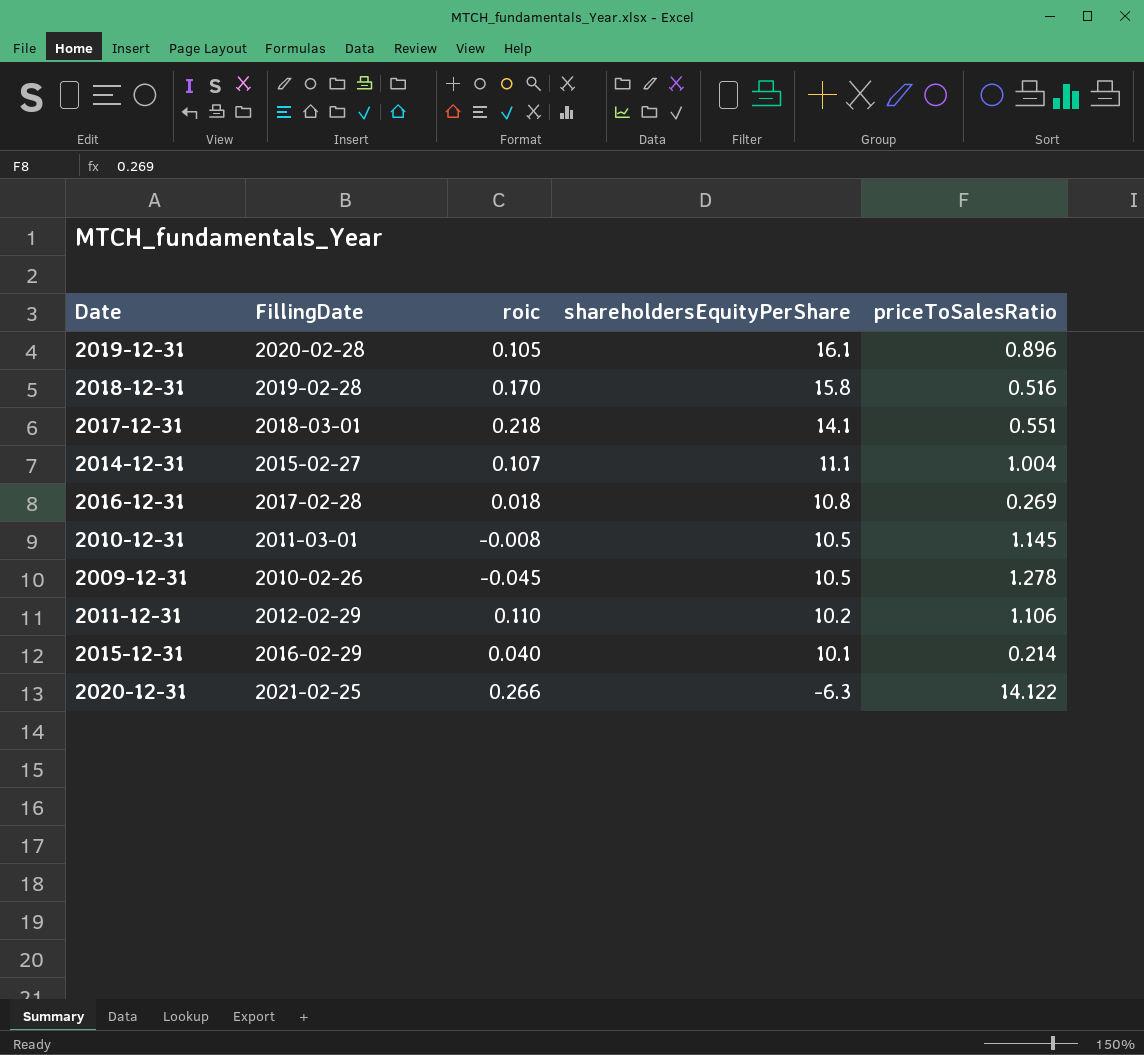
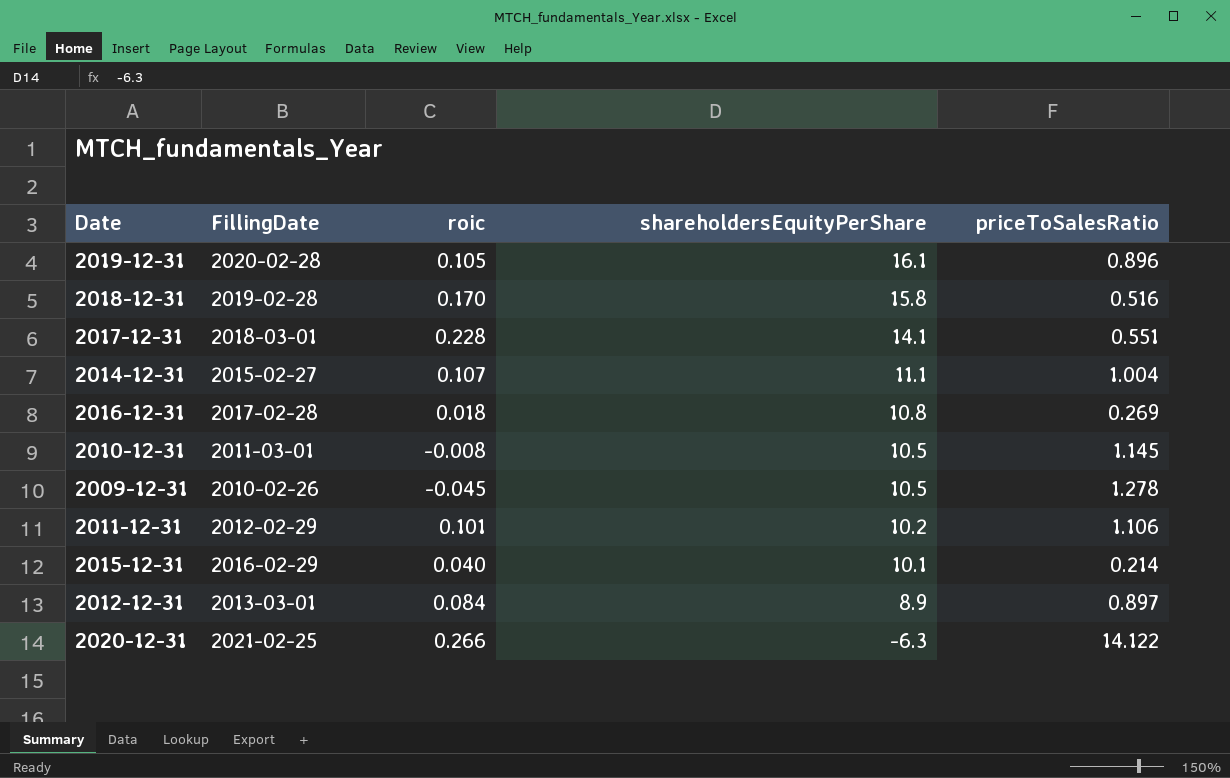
2017-12-31 | roic: 0.218 -> 0.228
2011-12-31 | roic: 0.110 -> 0.101
row 2012-12-31: none -> 2013-03-01 | 0.084 | 8.9 | 0.897

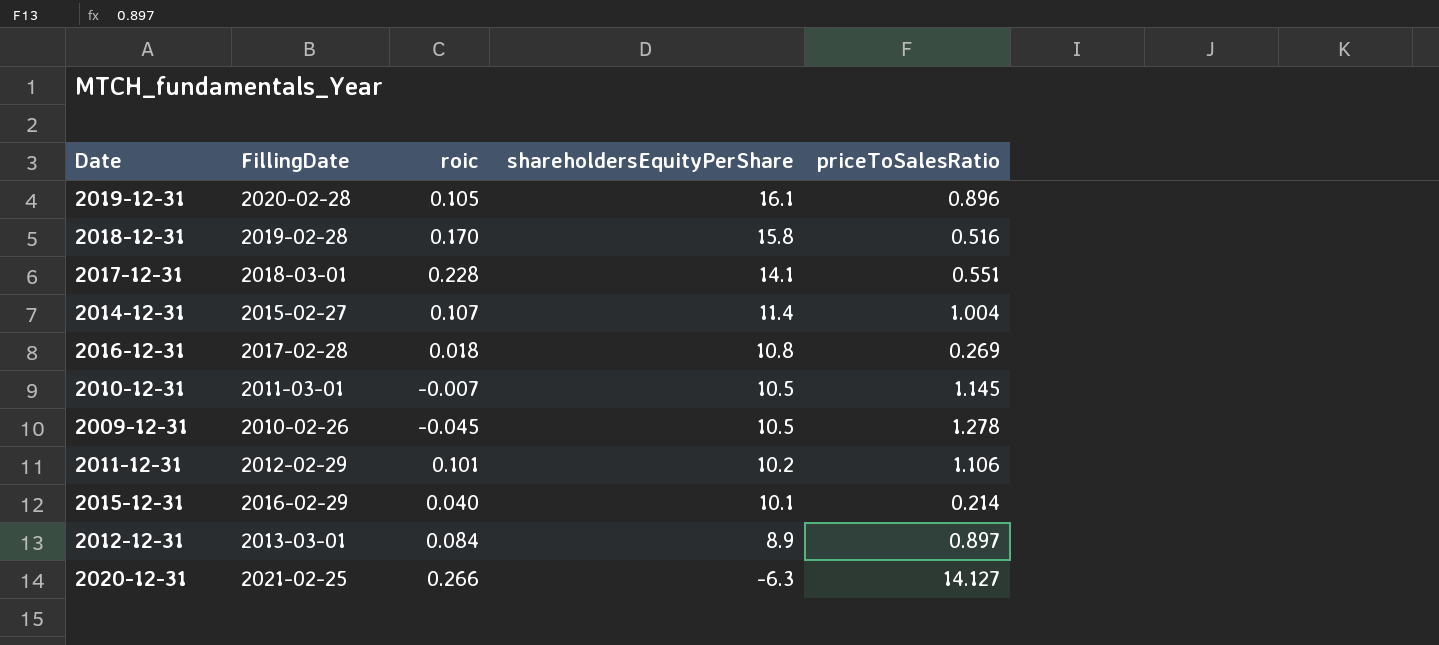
2014-12-31 | shareholdersEquityPerShare: 11.1 -> 11.4
2010-12-31 | roic: -0.008 -> -0.007
2020-12-31 | priceToSalesRatio: 14.122 -> 14.127

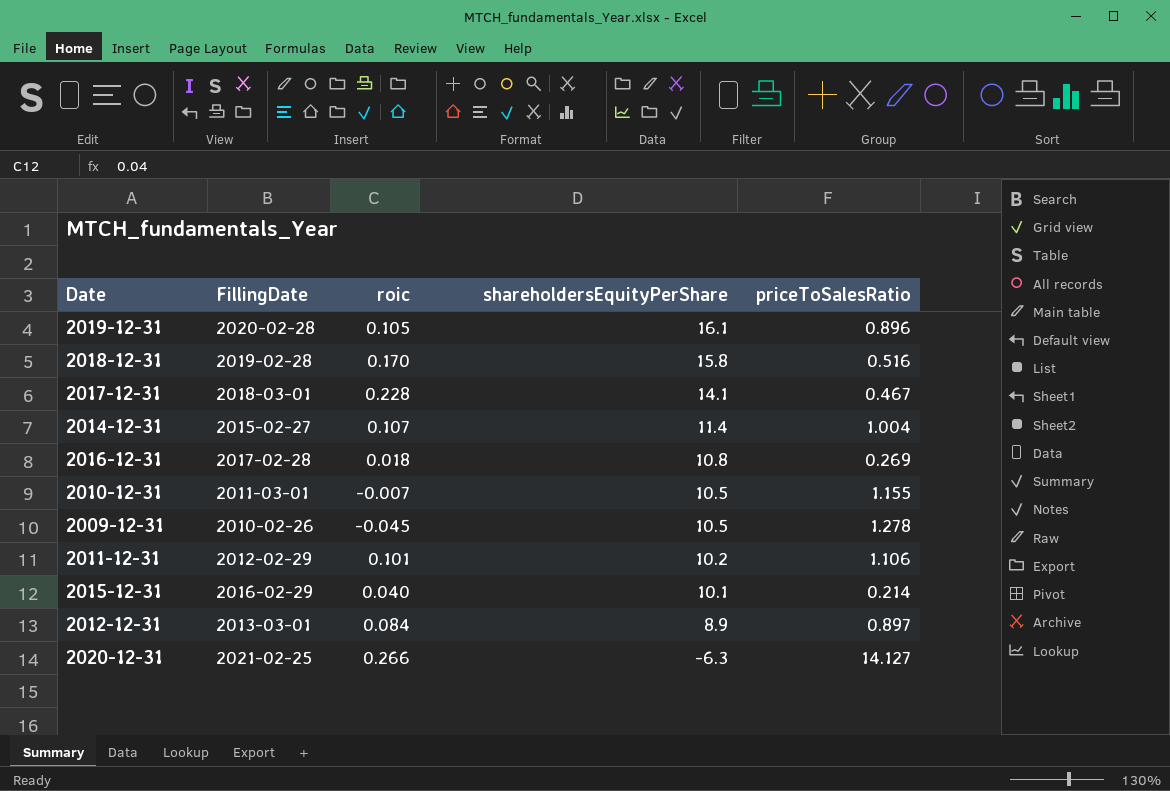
2017-12-31 | priceToSalesRatio: 0.551 -> 0.467
2010-12-31 | priceToSalesRatio: 1.145 -> 1.155

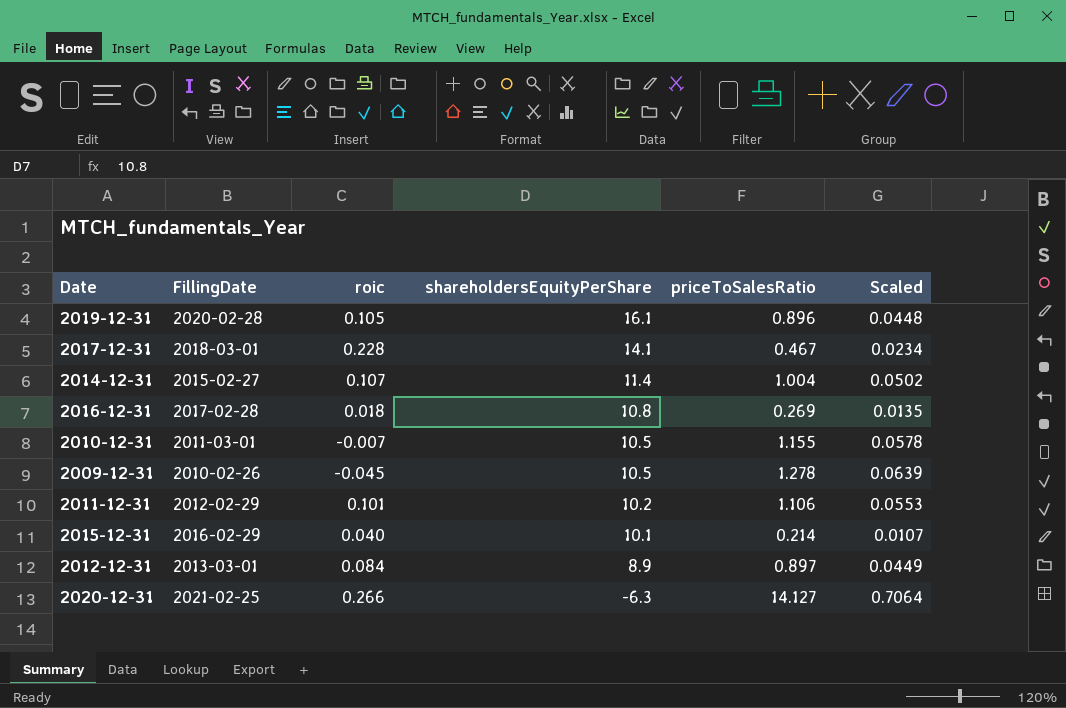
column Scaled | formula: none -> [priceToSalesRatio] * 0.05
row 2018-12-31: 2019-02-28 | 0.170 | 15.8 | 0.516 -> none

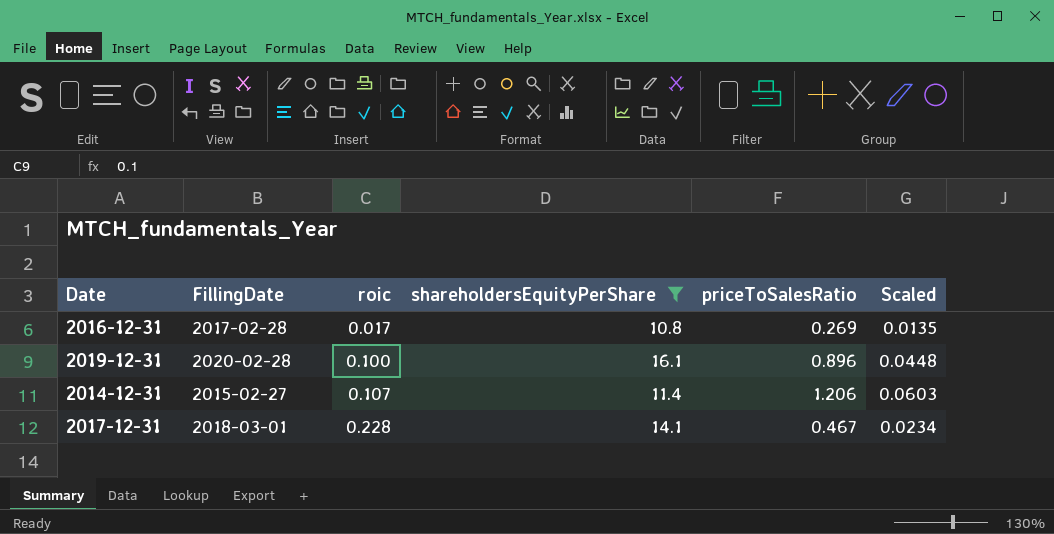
filter: none -> shareholdersEquityPerShare >= 10.8
row order: shareholdersEquityPerShare descending -> roic ascending
2016-12-31 | roic: 0.018 -> 0.017
2019-12-31 | roic: 0.105 -> 0.100
2014-12-31 | priceToSalesRatio: 1.004 -> 1.206
2014-12-31 | Scaled: 0.0502 -> 0.0603

